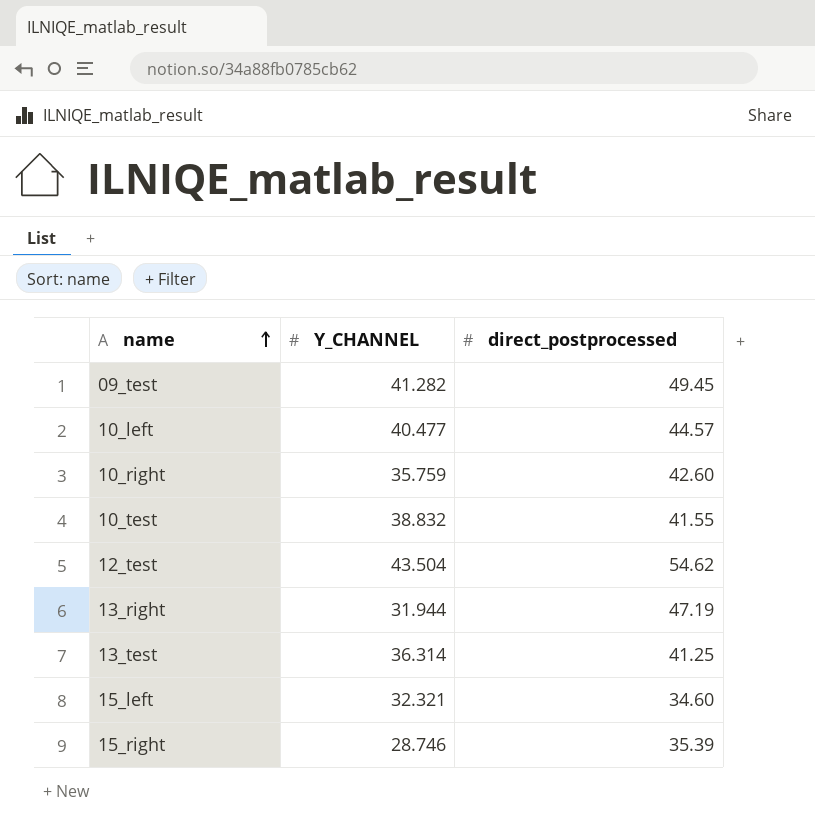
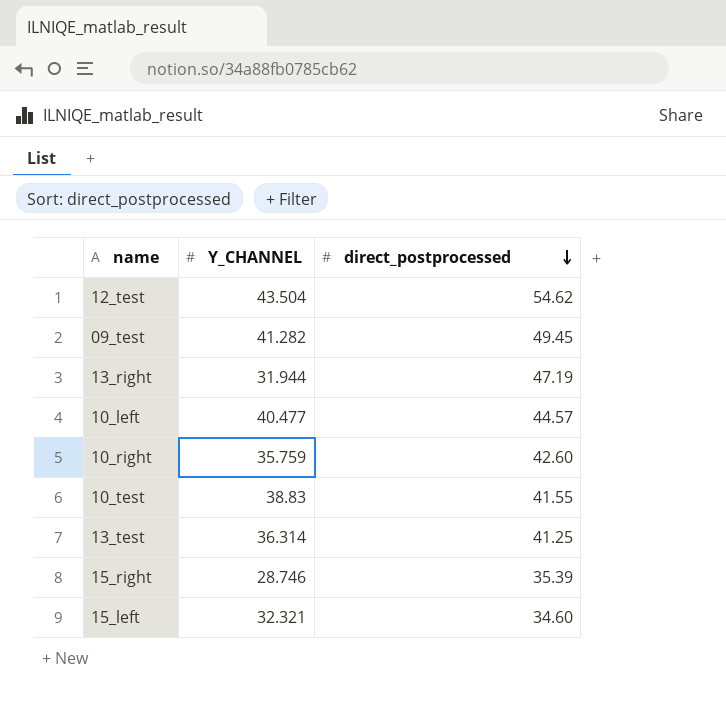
row order: name ascending -> direct_postprocessed descending
10_test | Y_CHANNEL: 38.832 -> 38.83

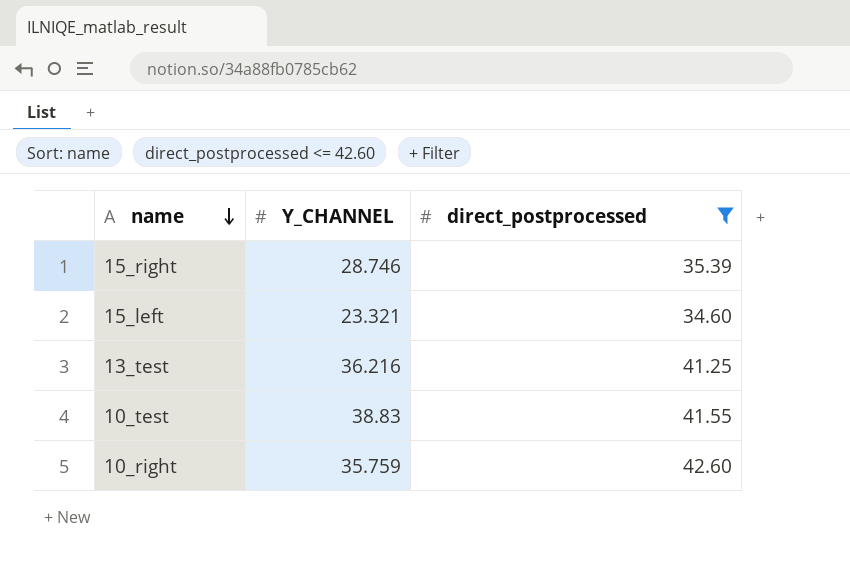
filter: none -> direct_postprocessed <= 42.60
row order: direct_postprocessed descending -> name descending
15_left | Y_CHANNEL: 32.321 -> 23.321
13_test | Y_CHANNEL: 36.314 -> 36.216

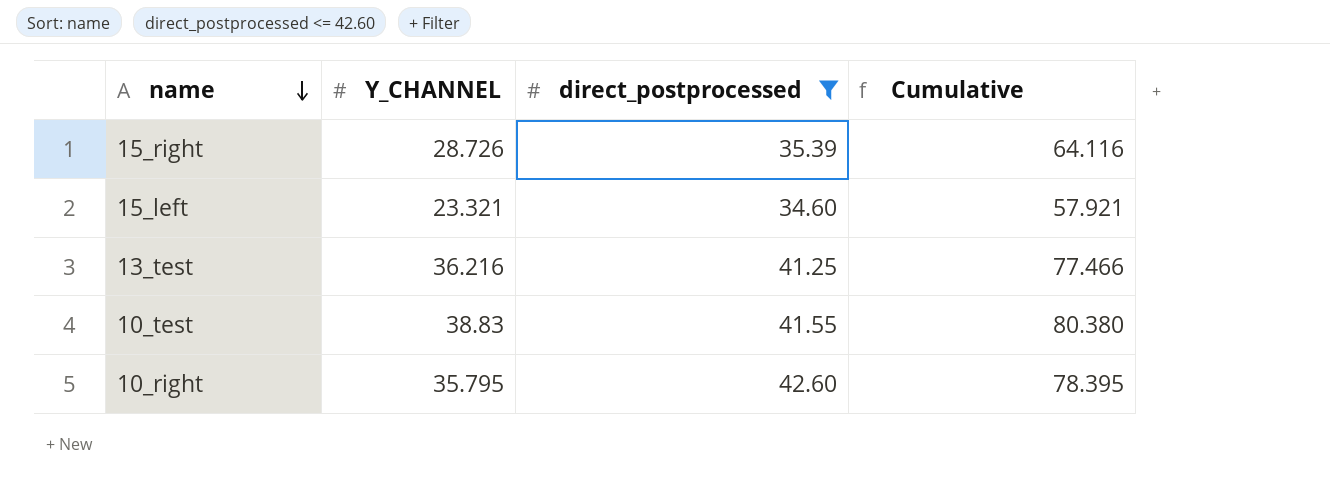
column Cumulative | formula: none -> [Y_CHANNEL] + [direct_postprocessed]
15_right | Y_CHANNEL: 28.746 -> 28.726
10_right | Y_CHANNEL: 35.759 -> 35.795

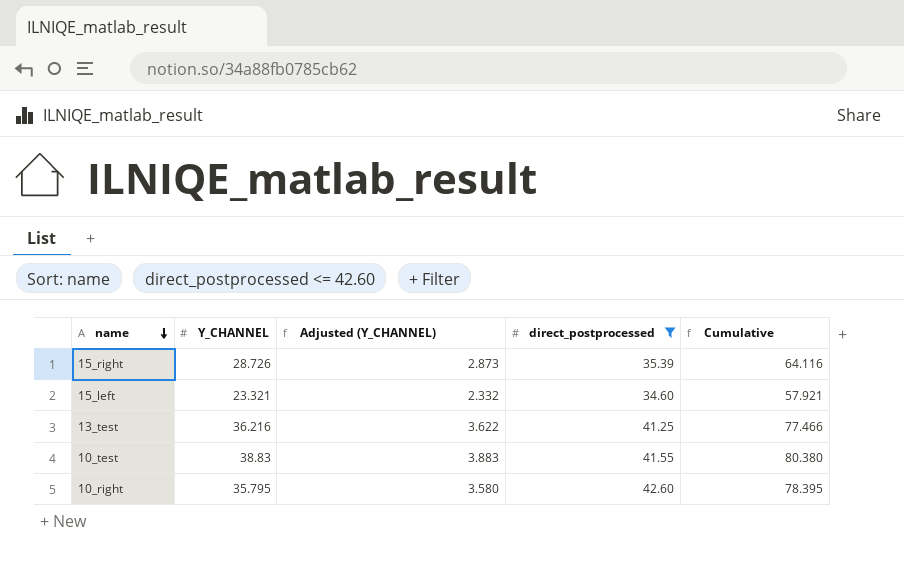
column Adjusted (Y_CHANNEL) | formula: none -> [Y_CHANNEL] * 0.1

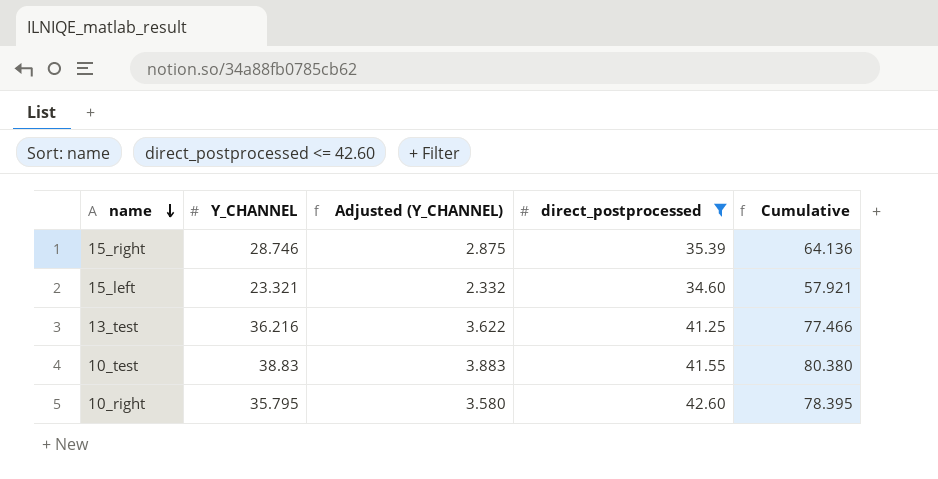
15_right | Y_CHANNEL: 28.726 -> 28.746
15_right | Adjusted (Y_CHANNEL): 2.873 -> 2.875
15_right | Cumulative: 64.116 -> 64.136

